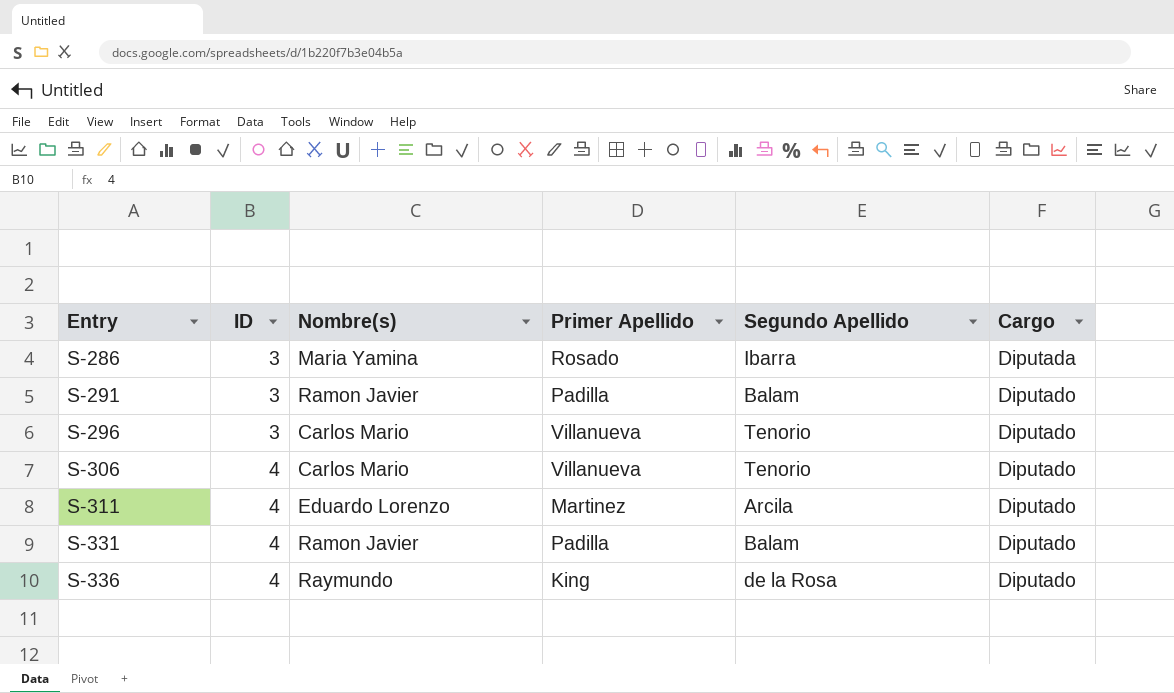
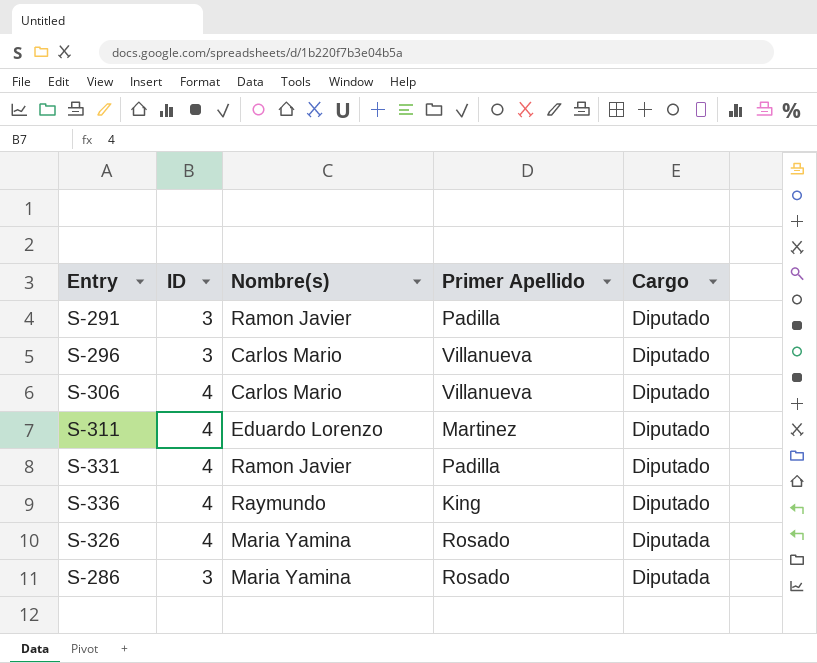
row order: Entry ascending -> Cargo descending
column Segundo Apellido | position: 5 -> none
row S-326: none -> 4 | Maria Yamina | Rosado | Diputada

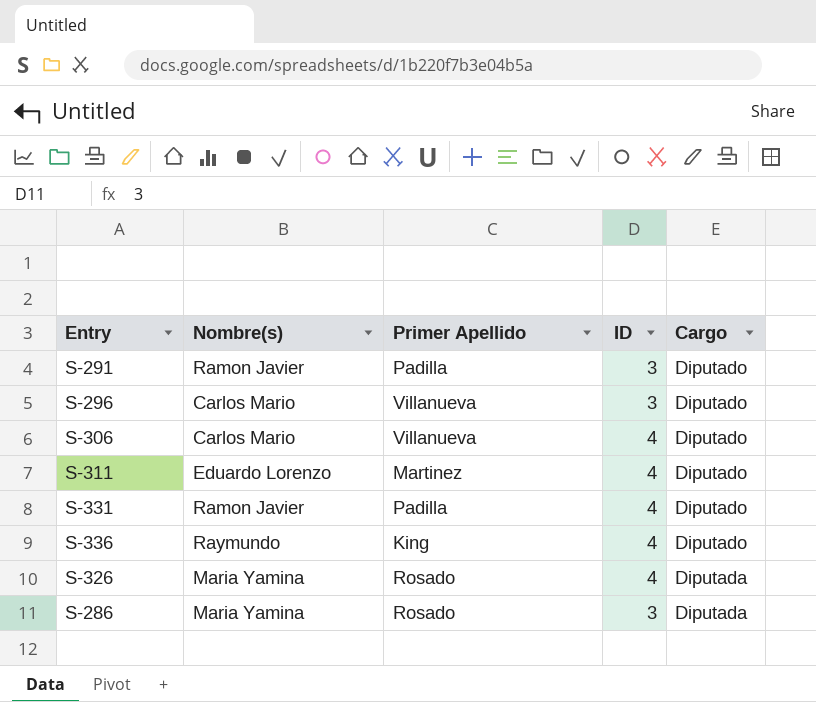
column ID | position: 2 -> 4

